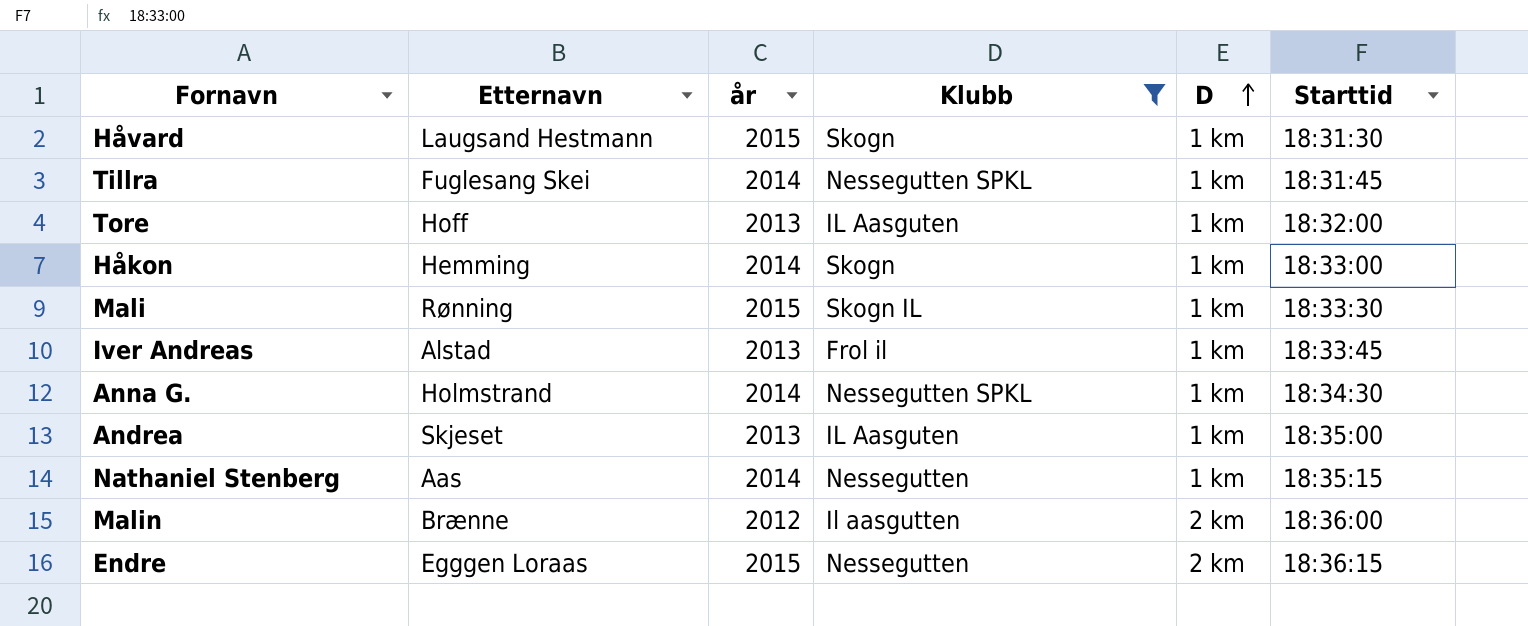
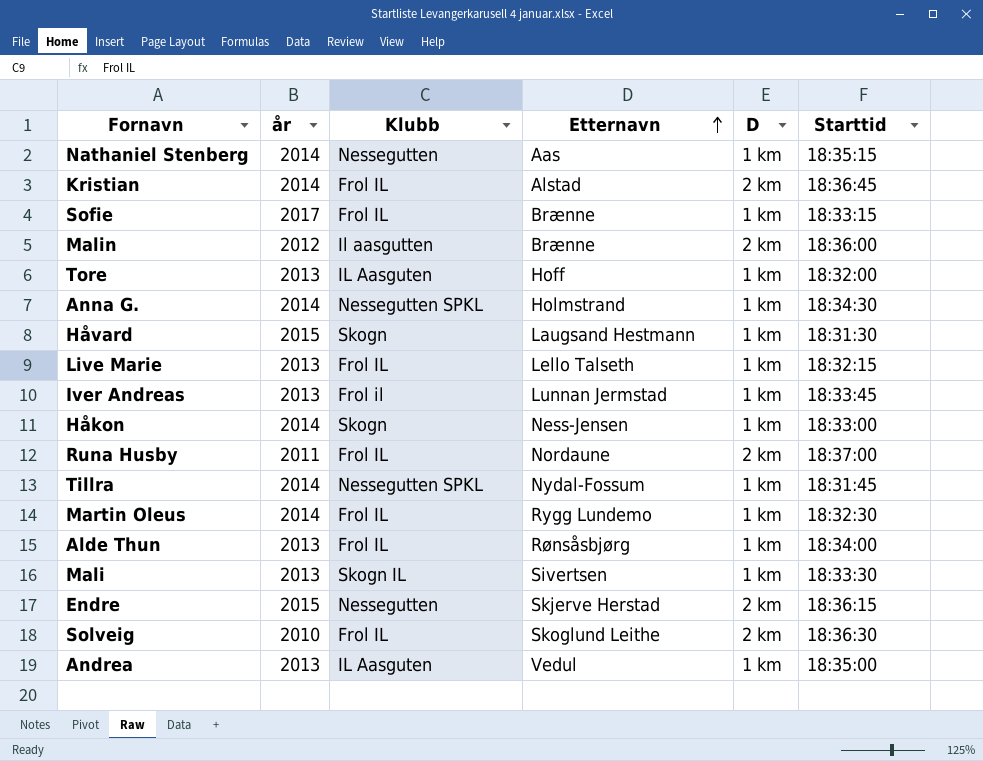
filter: Klubb != Frol IL -> none
row order: D ascending -> Etternavn ascending
column Etternavn | position: 2 -> 4
Iver Andreas | Etternavn: Alstad -> Lunnan Jermstad
Håkon | Etternavn: Hemming -> Ness-Jensen
Tillra | Etternavn: Fuglesang Skei -> Nydal-Fossum
Mali | år: 2015 -> 2013
Mali | Etternavn: Rønning -> Sivertsen
Endre | Etternavn: Egggen Loraas -> Skjerve Herstad
Andrea | Etternavn: Skjeset -> Vedul

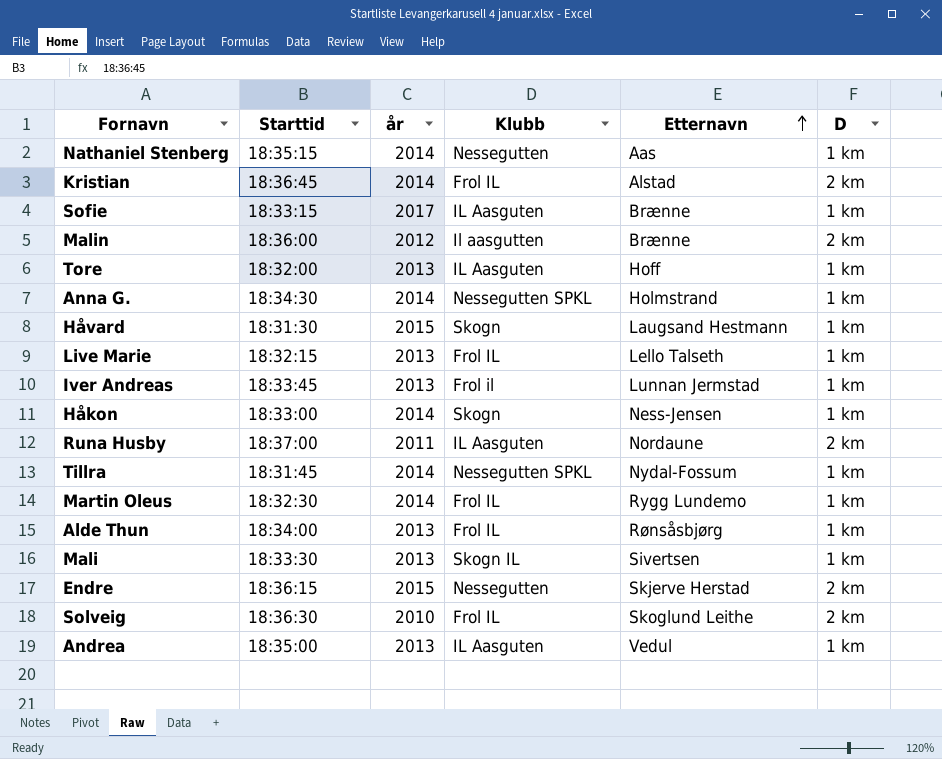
column Starttid | position: 6 -> 2
Sofie | Klubb: Frol IL -> IL Aasguten
Runa Husby | Klubb: Frol IL -> IL Aasguten

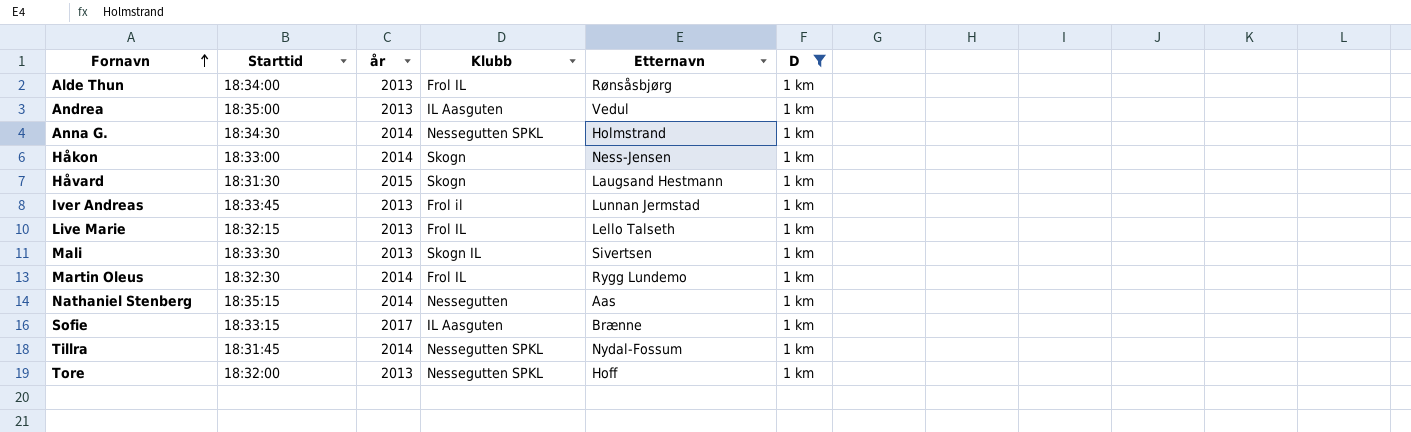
filter: none -> D = 1 km
row order: Etternavn ascending -> Fornavn ascending
Tore | Klubb: IL Aasguten -> Nessegutten SPKL

